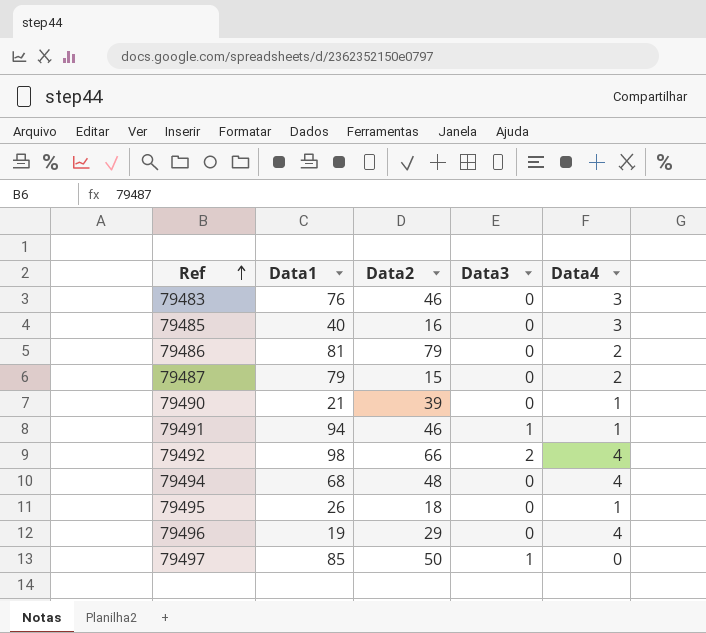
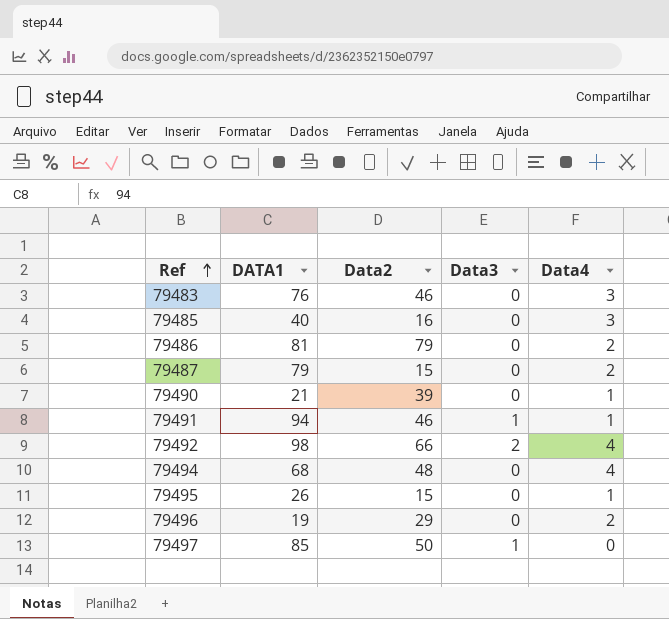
column name: Data1 -> DATA1
79495 | Data2: 18 -> 15
79496 | Data4: 4 -> 2

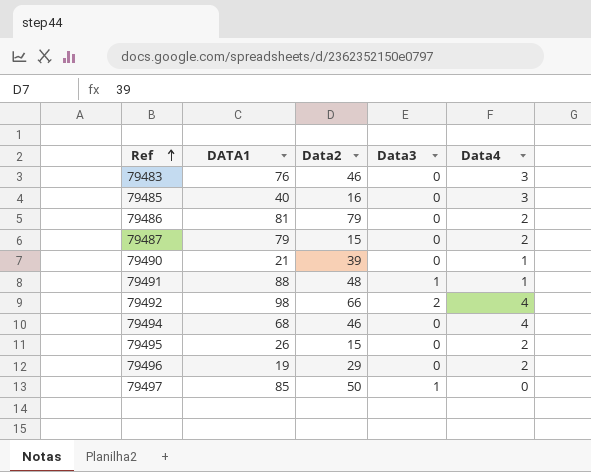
79491 | DATA1: 94 -> 88
79491 | Data2: 46 -> 48
79494 | Data2: 48 -> 46
79495 | Data4: 1 -> 2

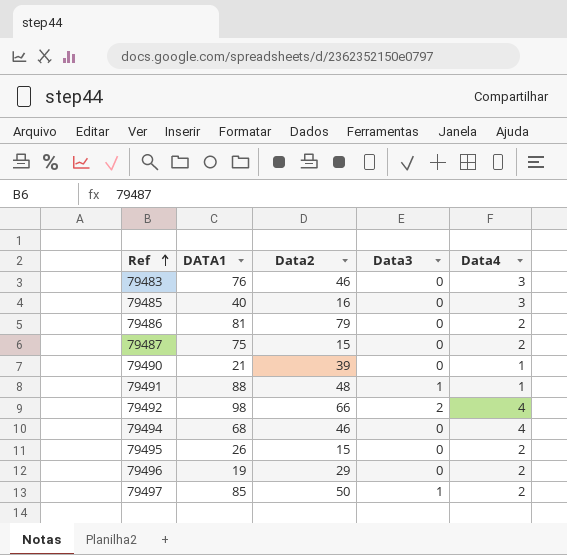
79487 | DATA1: 79 -> 75
79497 | Data4: 0 -> 2

